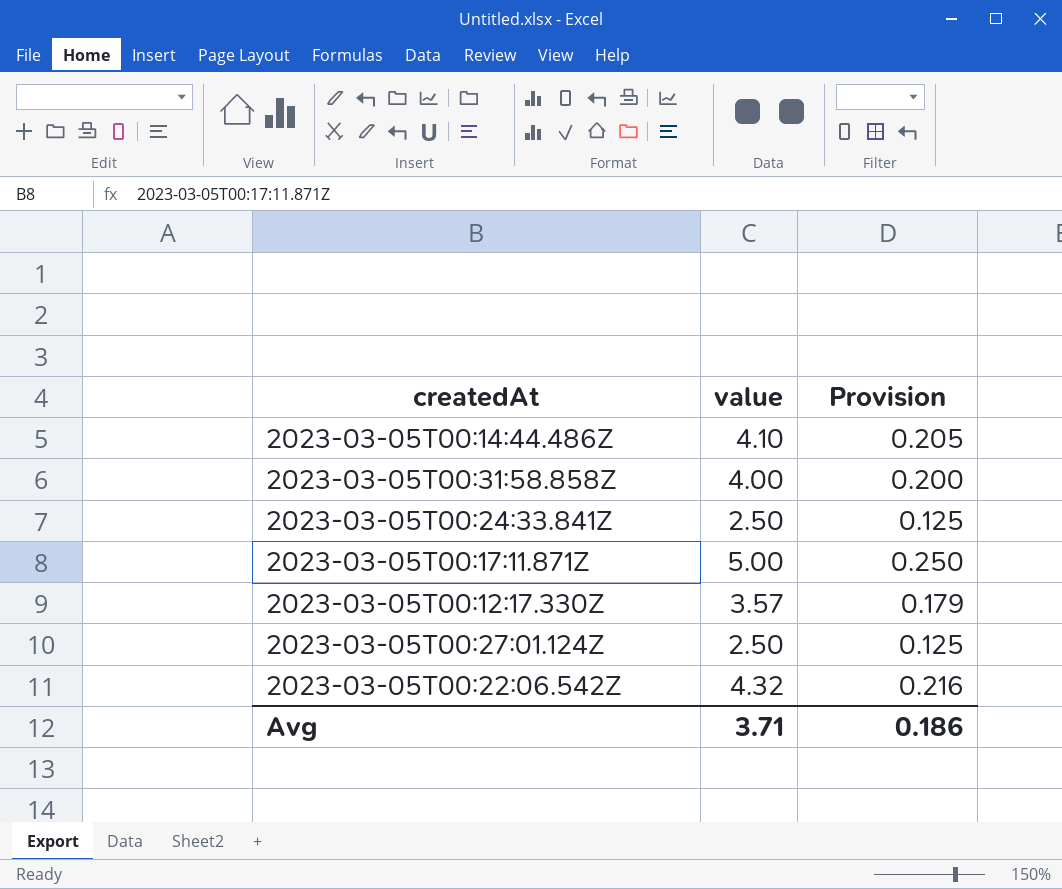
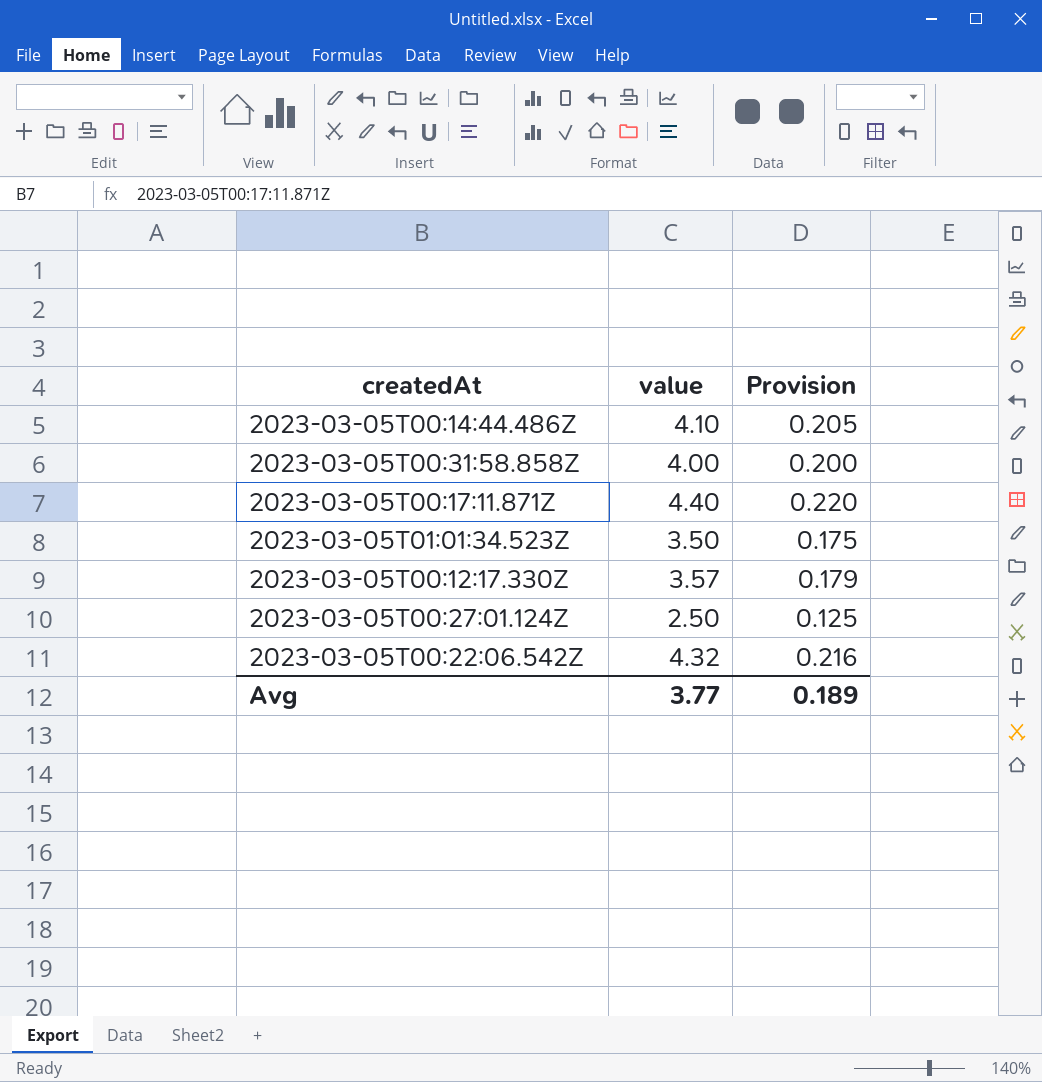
row 2023-03-05T00:24:33.841Z: 2.50 | 0.125 -> none
2023-03-05T00:17:11.871Z | value: 5.00 -> 4.40
2023-03-05T00:17:11.871Z | Provision: 0.250 -> 0.220
row 2023-03-05T01:01:34.523Z: none -> 3.50 | 0.175
Avg | value: 3.71 -> 3.77
Avg | Provision: 0.186 -> 0.189

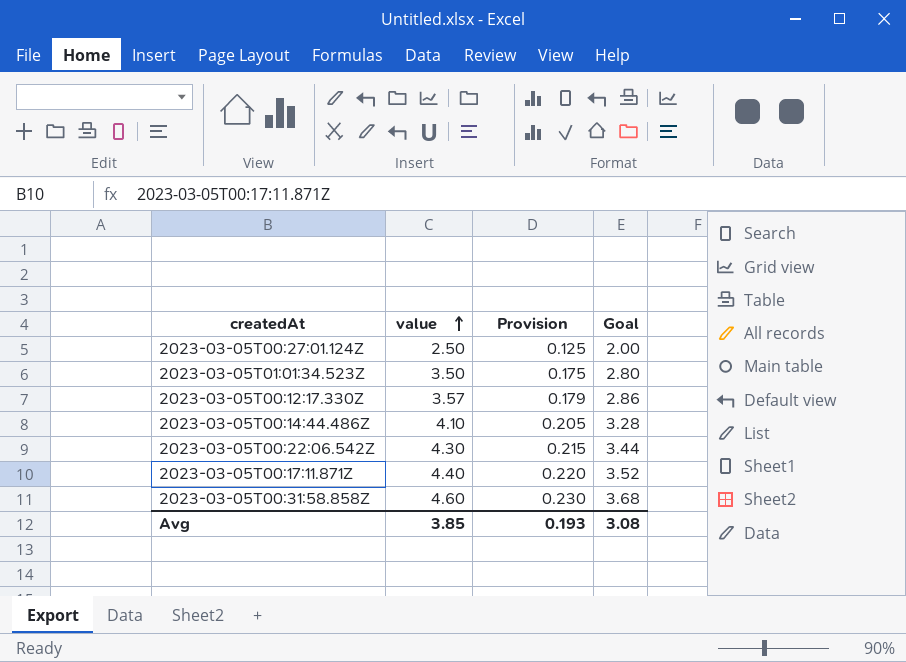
row order: none -> value ascending
column Goal | formula: none -> [value] * 0.8
2023-03-05T00:22:06.542Z | value: 4.32 -> 4.30
2023-03-05T00:22:06.542Z | Provision: 0.216 -> 0.215
2023-03-05T00:31:58.858Z | value: 4.00 -> 4.60
2023-03-05T00:31:58.858Z | Provision: 0.200 -> 0.230
Avg | value: 3.77 -> 3.85
Avg | Provision: 0.189 -> 0.193

